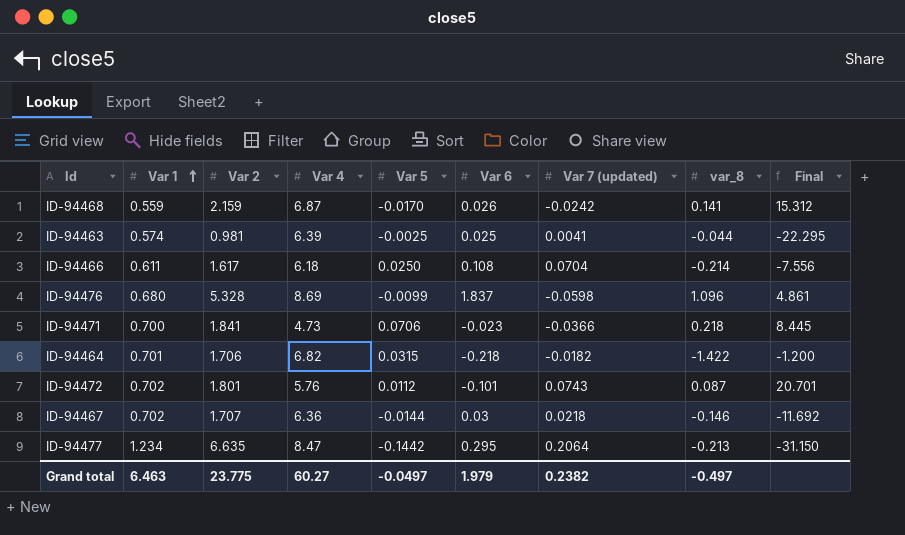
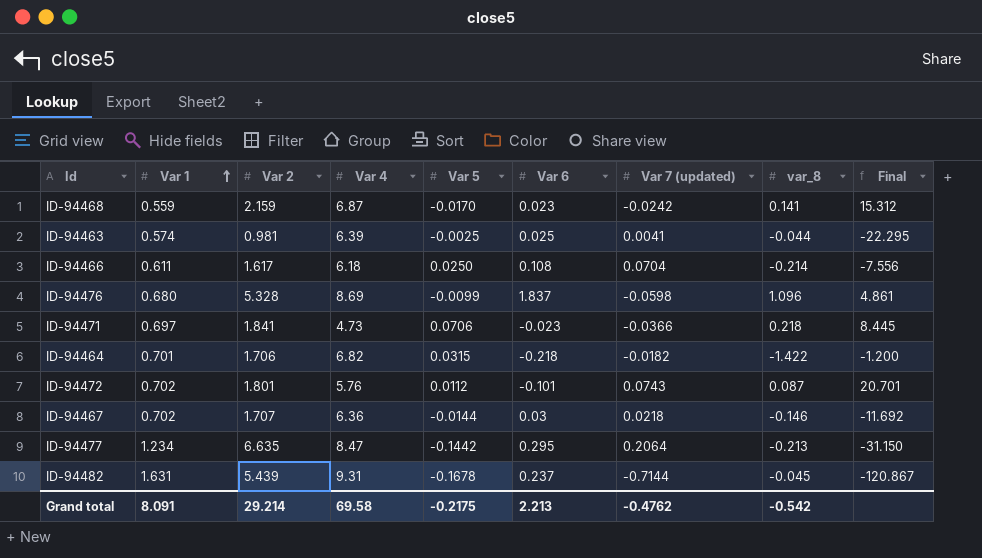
ID-94468 | Var 6: 0.026 -> 0.023
ID-94471 | Var 1: 0.700 -> 0.697
row ID-94482: none -> 1.631 | 5.439 | 9.31 | -0.1678 | 0.237 | -0.7144 | -0.045 | -120.867
Grand total | Var 1: 6.463 -> 8.091
Grand total | Var 2: 23.775 -> 29.214
Grand total | Var 4: 60.27 -> 69.58
Grand total | Var 5: -0.0497 -> -0.2175
Grand total | Var 6: 1.979 -> 2.213
Grand total | Var 7 (updated): 0.2382 -> -0.4762
Grand total | var_8: -0.497 -> -0.542

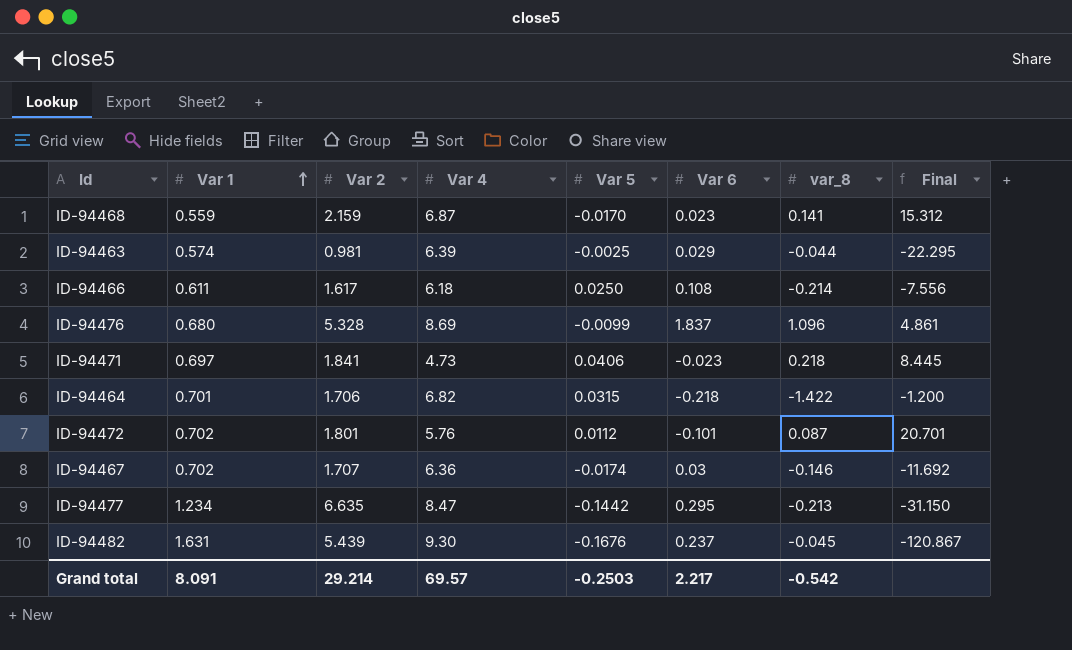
column Var 7 (updated) | position: 7 -> none
ID-94463 | Var 6: 0.025 -> 0.029
ID-94471 | Var 5: 0.0706 -> 0.0406
ID-94467 | Var 5: -0.0144 -> -0.0174
ID-94482 | Var 4: 9.31 -> 9.30
ID-94482 | Var 5: -0.1678 -> -0.1676
Grand total | Var 4: 69.58 -> 69.57
Grand total | Var 5: -0.2175 -> -0.2503
Grand total | Var 6: 2.213 -> 2.217

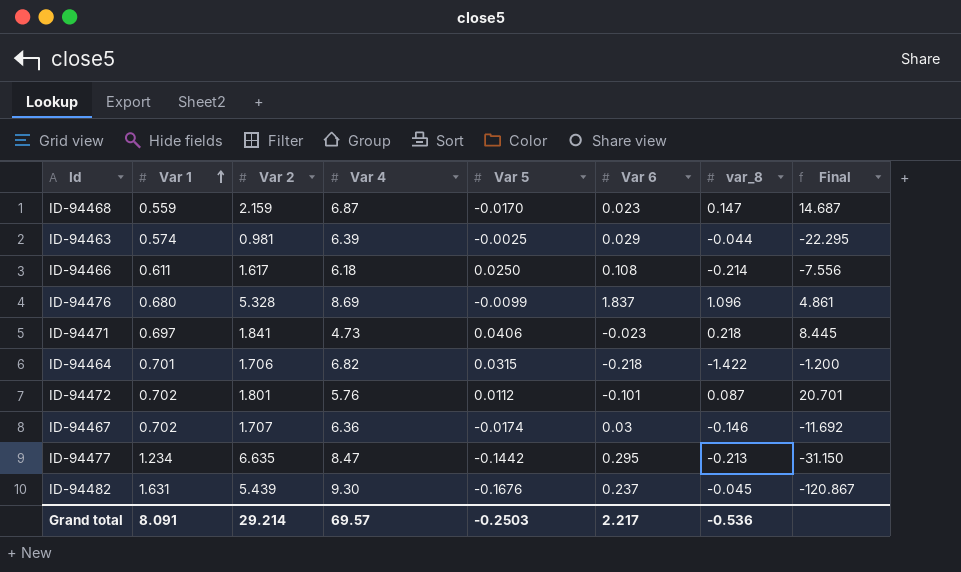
ID-94468 | var_8: 0.141 -> 0.147
ID-94468 | Final: 15.312 -> 14.687
Grand total | var_8: -0.542 -> -0.536

